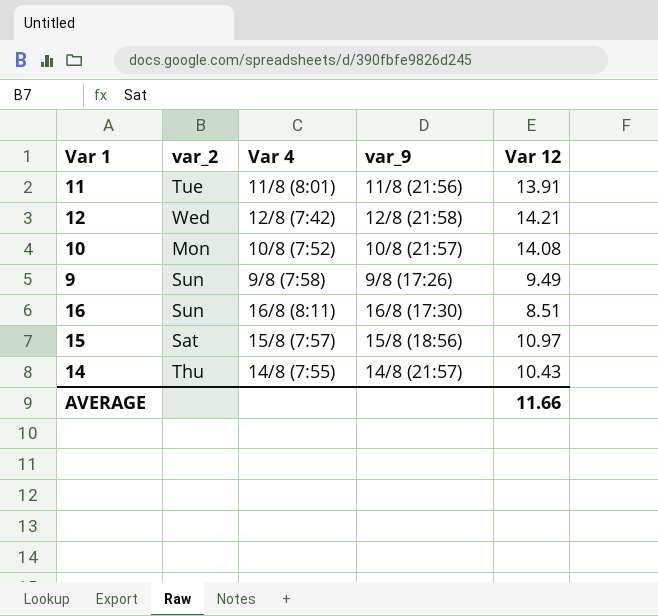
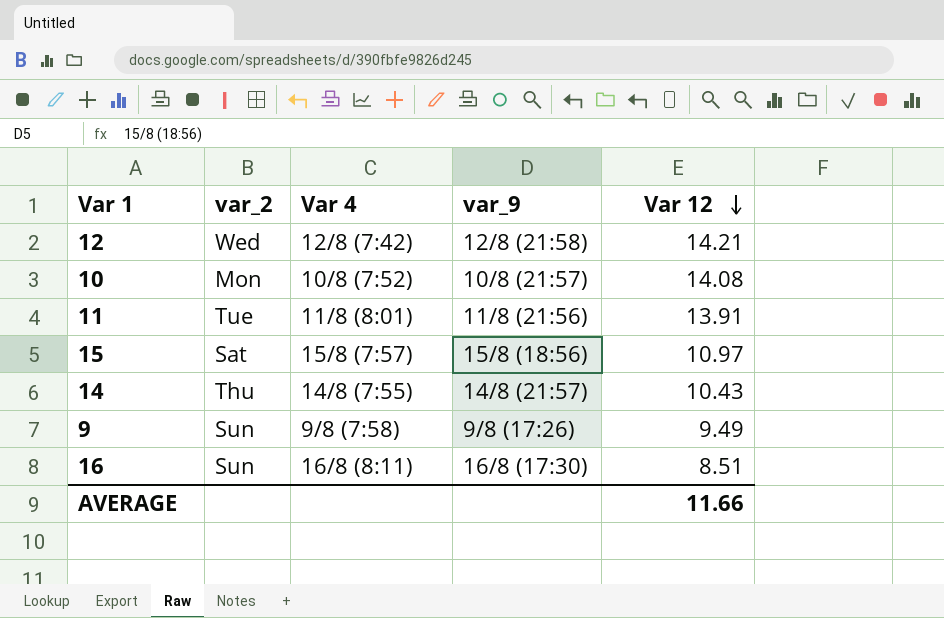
row order: none -> Var 12 descending

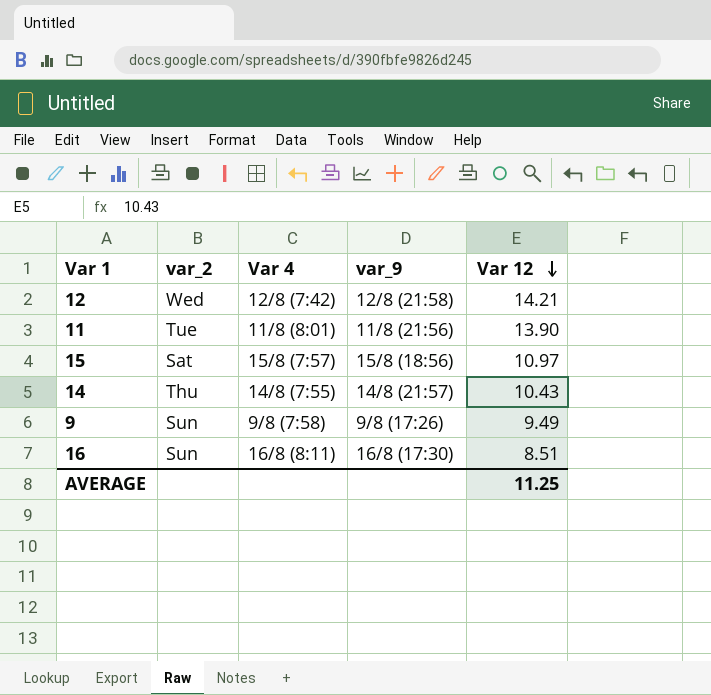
row 10: Mon | 10/8 (7:52) | 10/8 (21:57) | 14.08 -> none
11 | Var 12: 13.91 -> 13.90
AVERAGE | Var 12: 11.66 -> 11.25

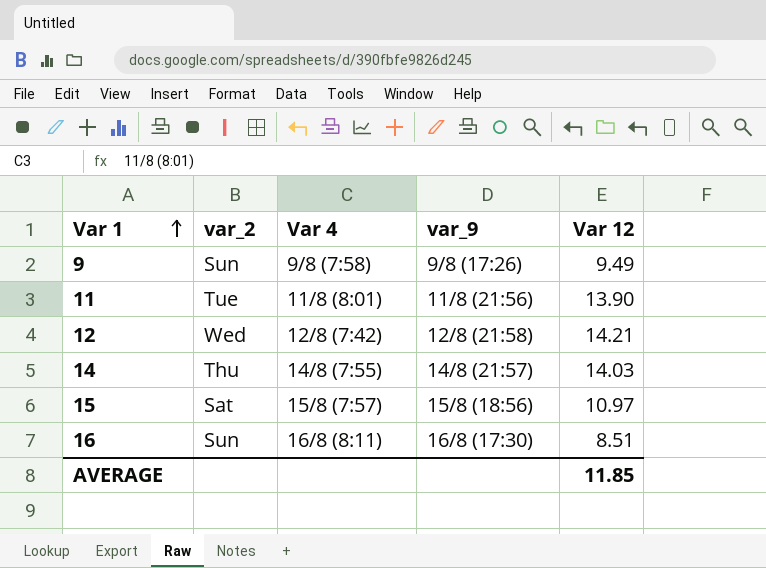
row order: Var 12 descending -> Var 1 ascending
14 | Var 12: 10.43 -> 14.03
AVERAGE | Var 12: 11.25 -> 11.85

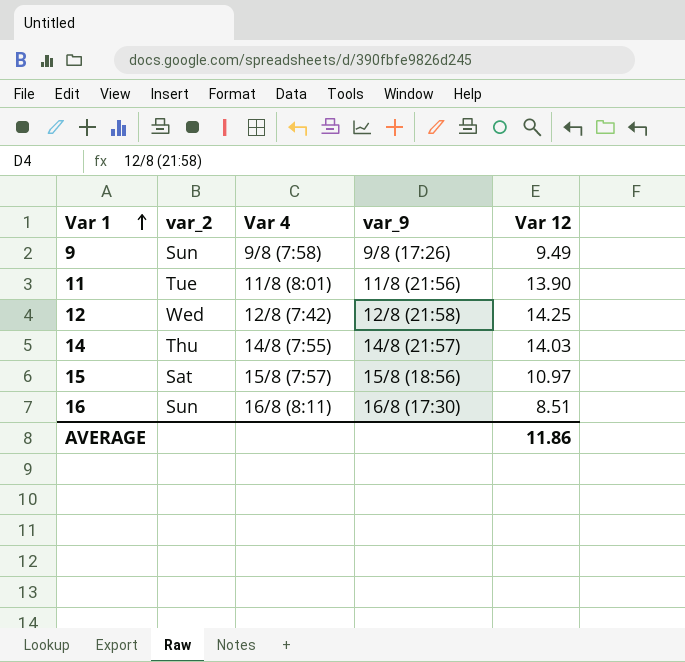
12 | Var 12: 14.21 -> 14.25
AVERAGE | Var 12: 11.85 -> 11.86

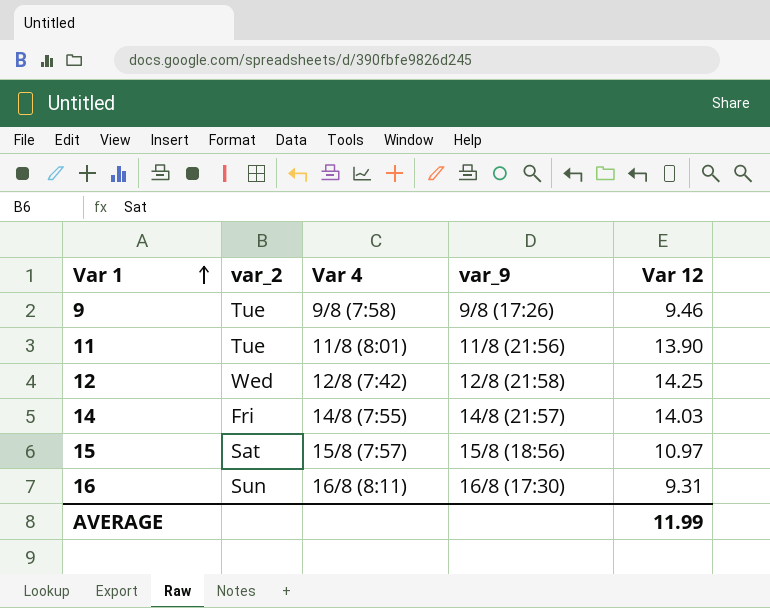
9 | var_2: Sun -> Tue
9 | Var 12: 9.49 -> 9.46
14 | var_2: Thu -> Fri
16 | Var 12: 8.51 -> 9.31
AVERAGE | Var 12: 11.86 -> 11.99

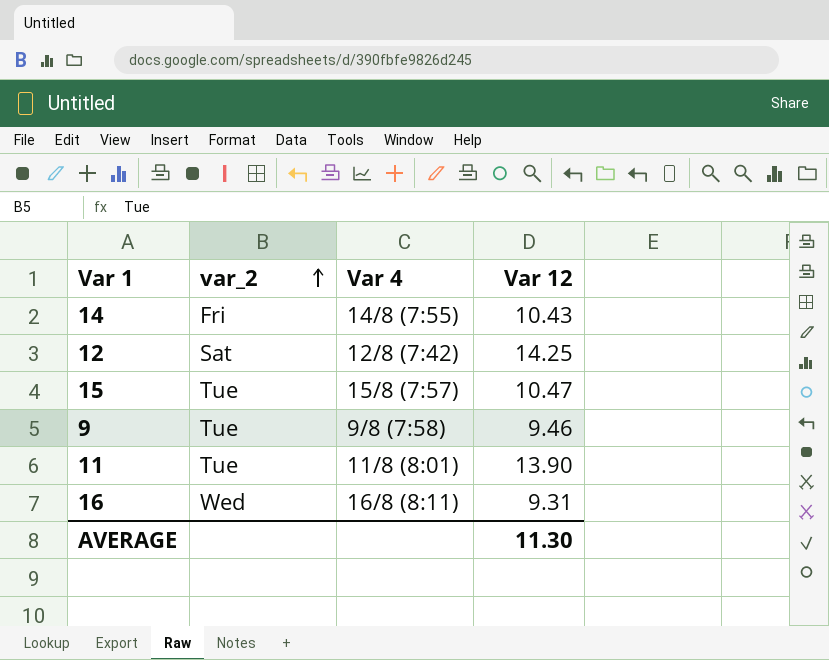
row order: Var 1 ascending -> var_2 ascending
column var_9 | position: 4 -> none
14 | Var 12: 14.03 -> 10.43
12 | var_2: Wed -> Sat
15 | var_2: Sat -> Tue
15 | Var 12: 10.97 -> 10.47
16 | var_2: Sun -> Wed
AVERAGE | Var 12: 11.99 -> 11.30

